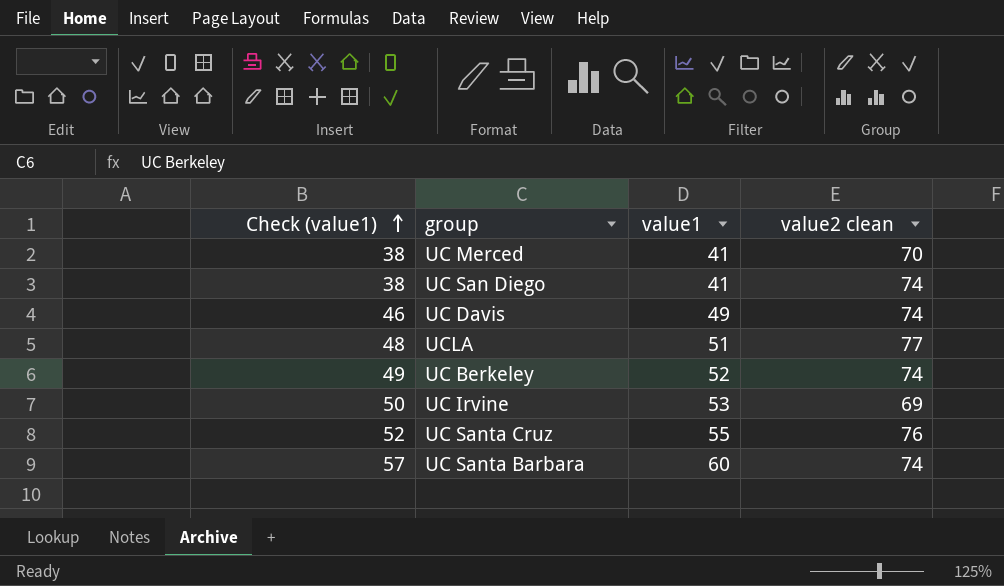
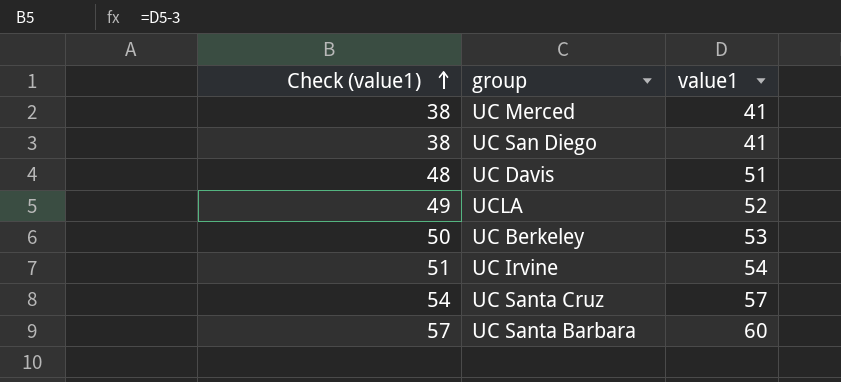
column value2 clean | position: 4 -> none
UC Davis | Check (value1): 46 -> 48
UC Davis | value1: 49 -> 51
UCLA | Check (value1): 48 -> 49
UCLA | value1: 51 -> 52
UC Berkeley | Check (value1): 49 -> 50
UC Berkeley | value1: 52 -> 53
UC Irvine | Check (value1): 50 -> 51
UC Irvine | value1: 53 -> 54
UC Santa Cruz | Check (value1): 52 -> 54
UC Santa Cruz | value1: 55 -> 57

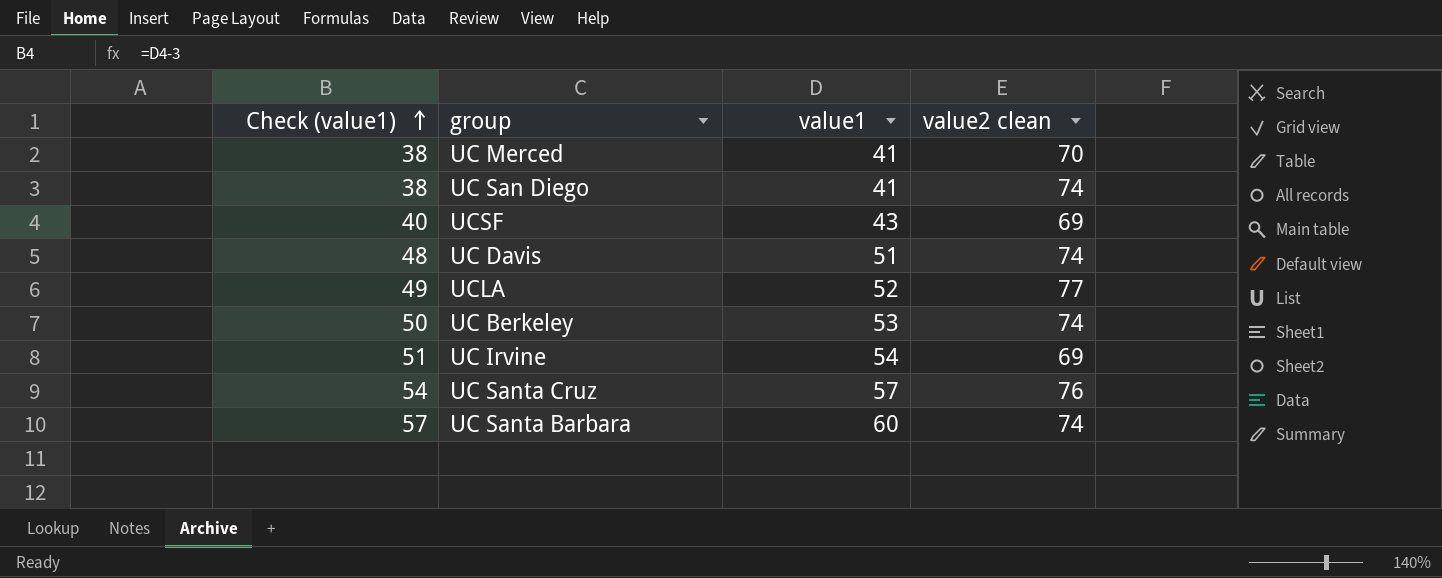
column value2 clean | position: none -> 4
row UCSF: none -> 40 | 43 | 69

